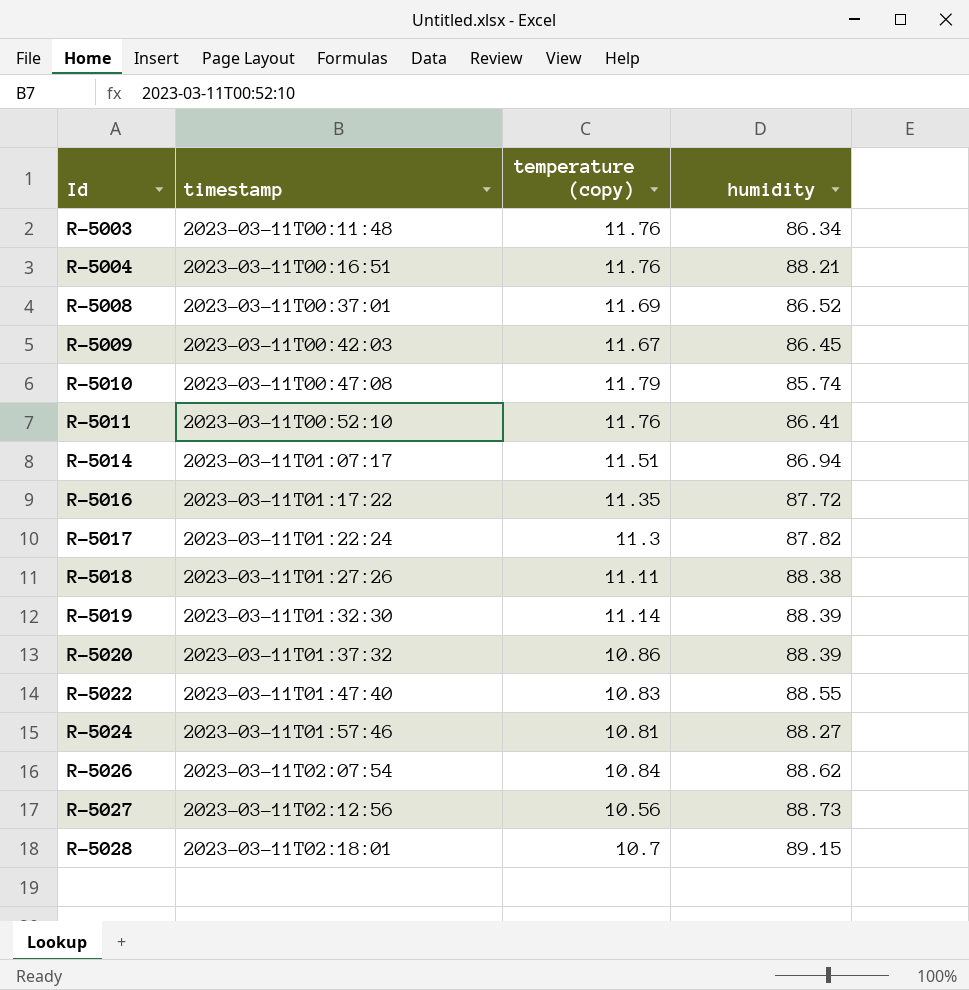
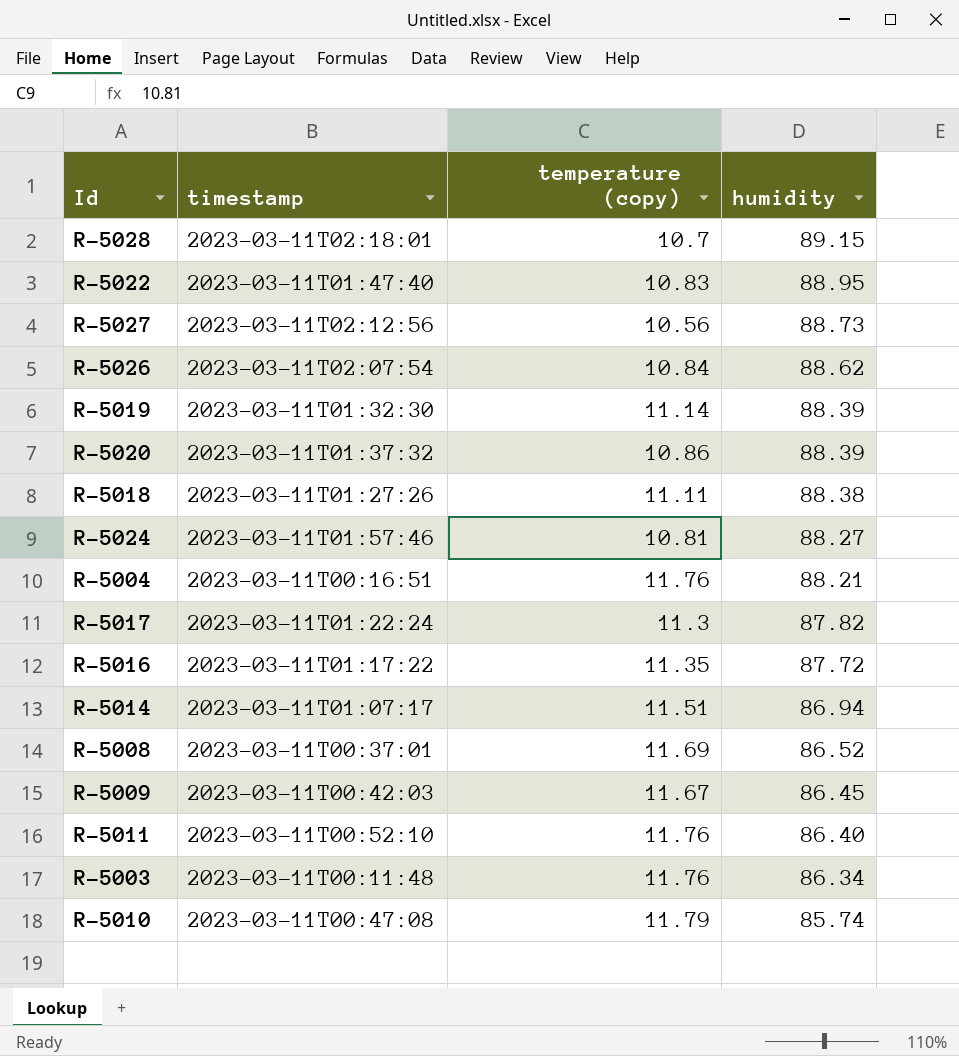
row order: Id ascending -> humidity descending
R-5022 | humidity: 88.55 -> 88.95
R-5011 | humidity: 86.41 -> 86.40

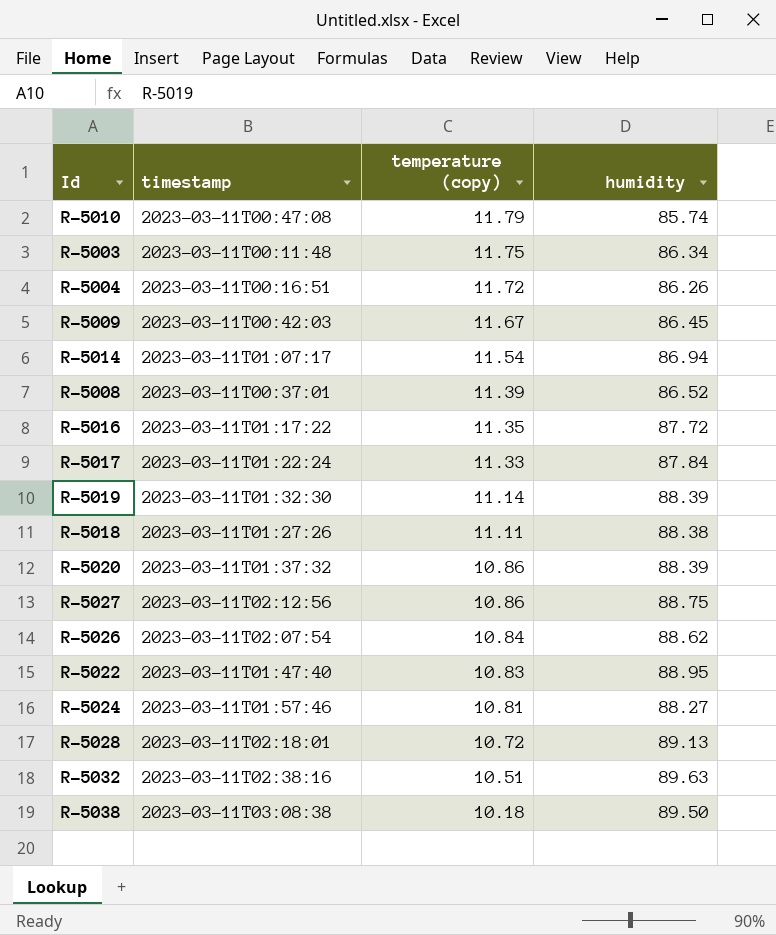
row order: humidity descending -> temperature (copy) descending
row R-5011: 2023-03-11T00:52:10 | 11.76 | 86.40 -> none
R-5003 | temperature (copy): 11.76 -> 11.75
R-5004 | temperature (copy): 11.76 -> 11.72
R-5004 | humidity: 88.21 -> 86.26
R-5014 | temperature (copy): 11.51 -> 11.54
R-5008 | temperature (copy): 11.69 -> 11.39
R-5017 | temperature (copy): 11.3 -> 11.33
R-5017 | humidity: 87.82 -> 87.84
R-5027 | temperature (copy): 10.56 -> 10.86
R-5027 | humidity: 88.73 -> 88.75
R-5028 | temperature (copy): 10.7 -> 10.72
R-5028 | humidity: 89.15 -> 89.13
row R-5032: none -> 2023-03-11T02:38:16 | 10.51 | 89.63
row R-5038: none -> 2023-03-11T03:08:38 | 10.18 | 89.50

